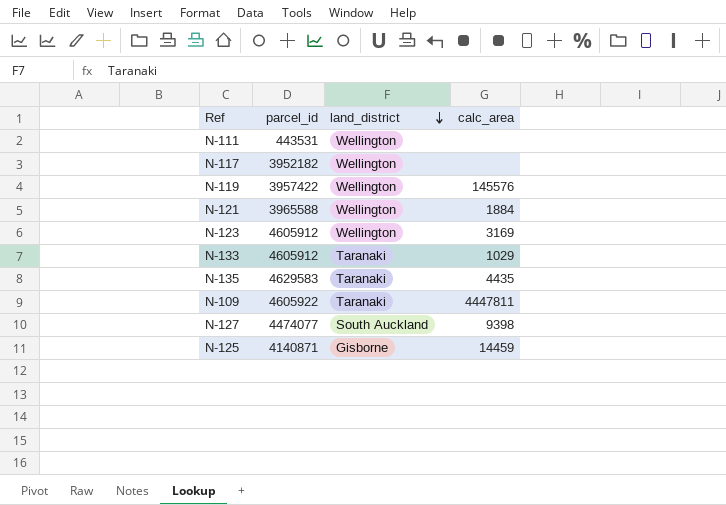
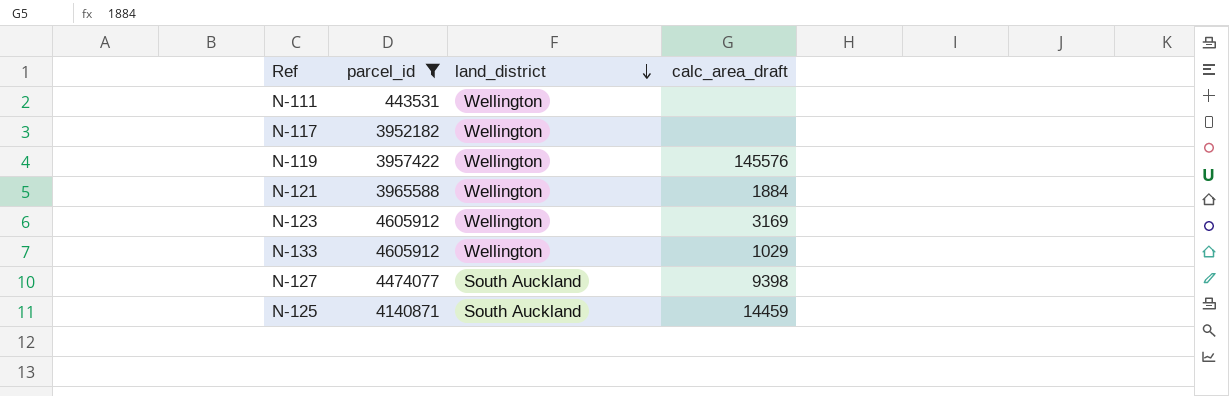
filter: none -> parcel_id <= 4605912
column name: calc_area -> calc_area_draft
N-133 | land_district: Taranaki -> Wellington
N-125 | land_district: Gisborne -> South Auckland

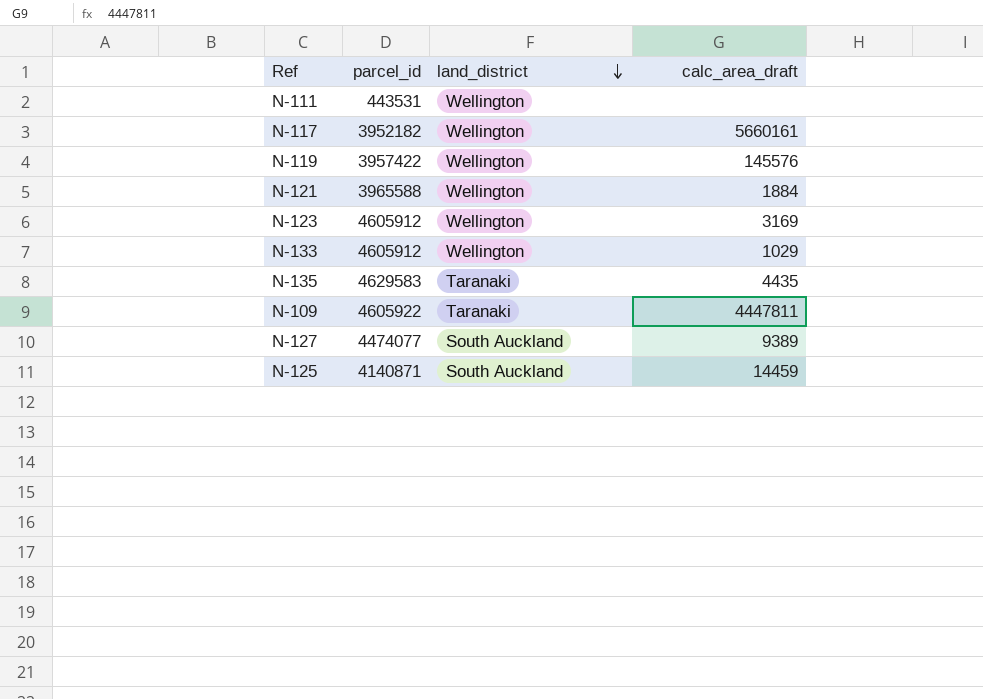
filter: parcel_id <= 4605912 -> none
N-117 | calc_area_draft: none -> 5660161
N-127 | calc_area_draft: 9398 -> 9389

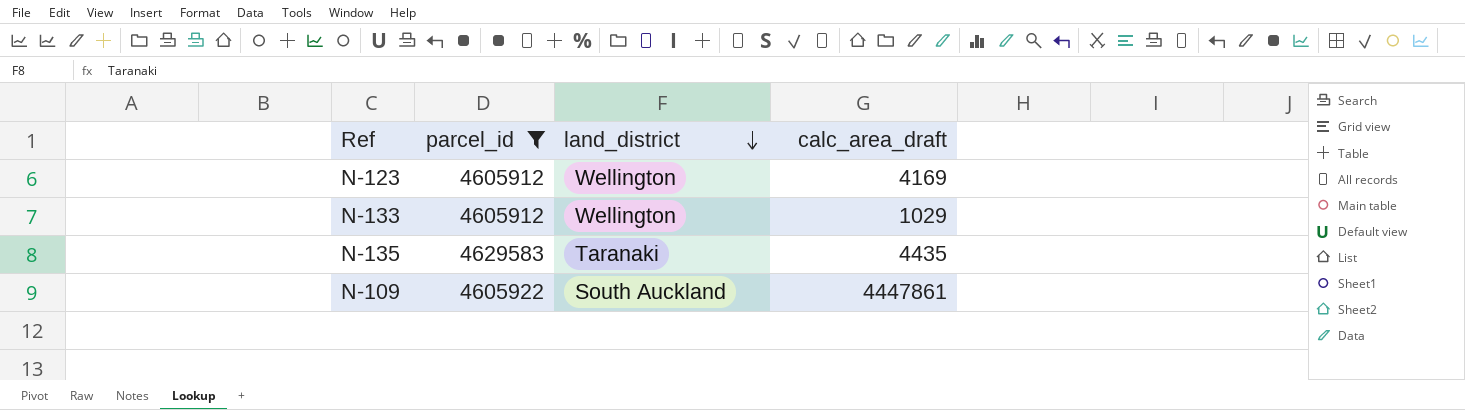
filter: none -> parcel_id >= 4605912
N-123 | calc_area_draft: 3169 -> 4169
N-109 | land_district: Taranaki -> South Auckland
N-109 | calc_area_draft: 4447811 -> 4447861

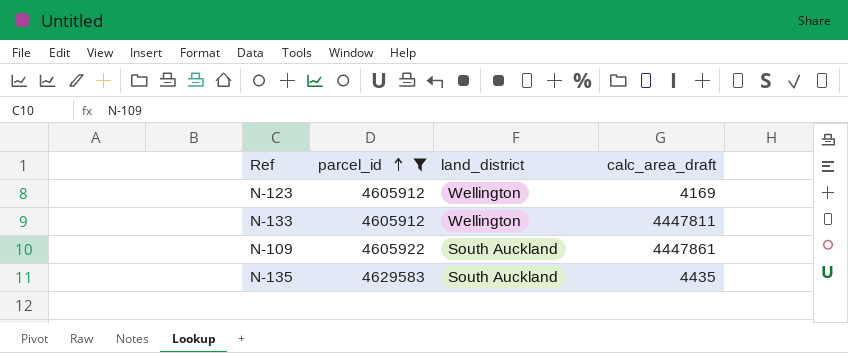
row order: land_district descending -> parcel_id ascending
N-133 | calc_area_draft: 1029 -> 4447811
N-135 | land_district: Taranaki -> South Auckland

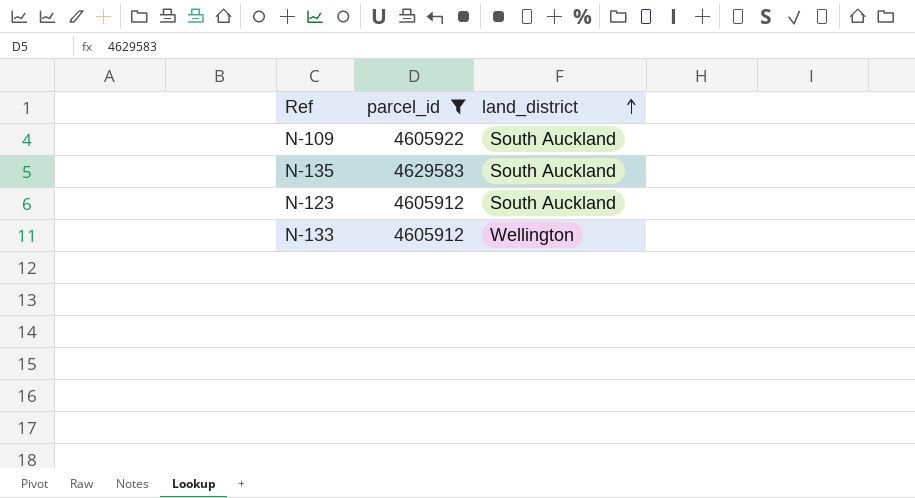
row order: parcel_id ascending -> land_district ascending
column calc_area_draft | position: 4 -> none
N-123 | land_district: Wellington -> South Auckland

